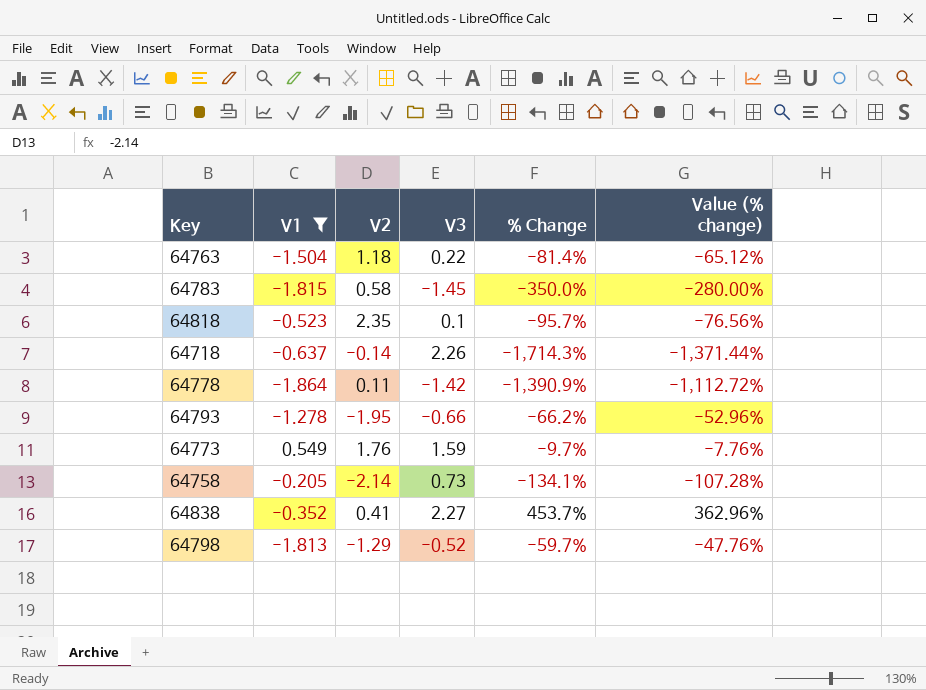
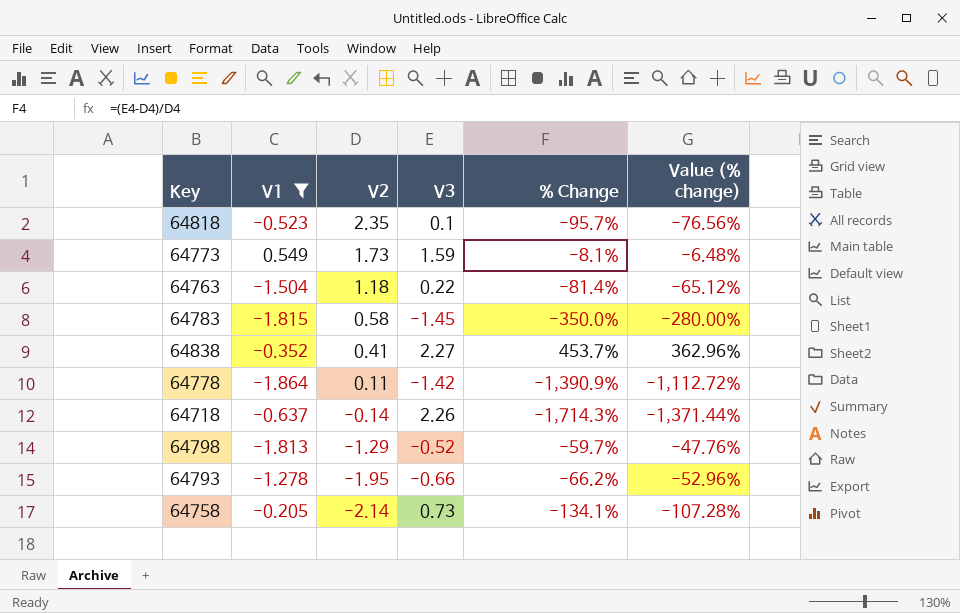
row order: none -> V2 descending
64773 | V2: 1.76 -> 1.73
64773 | % Change: -9.7% -> -8.1%
64773 | Value (% change): -7.76% -> -6.48%

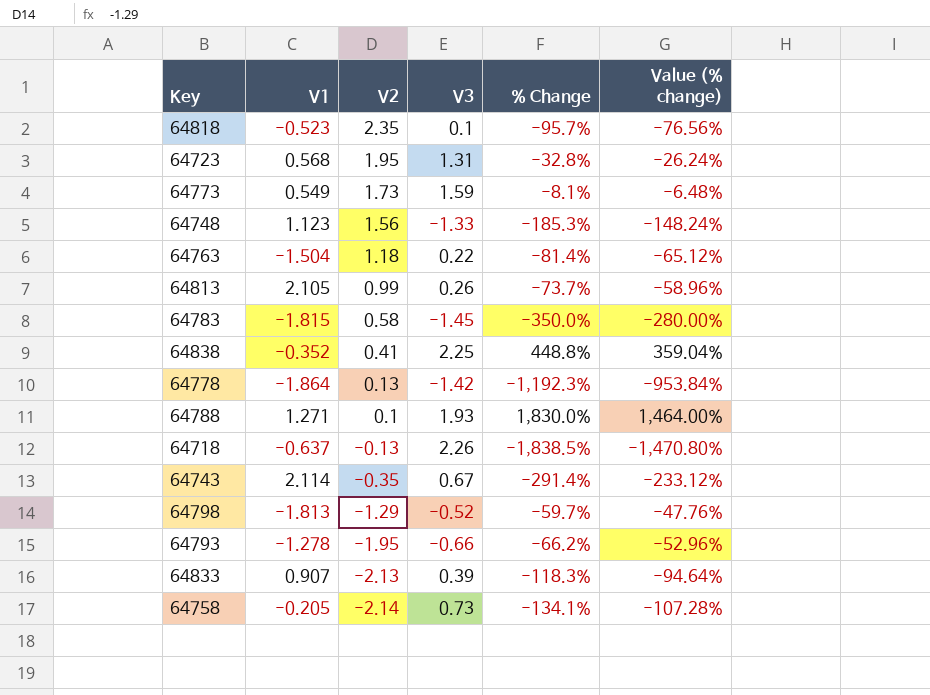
filter: V1 <= 0.549 -> none
64838 | V3: 2.27 -> 2.25
64838 | % Change: 453.7% -> 448.8%
64838 | Value (% change): 362.96% -> 359.04%
64778 | V2: 0.11 -> 0.13
64778 | % Change: -1,390.9% -> -1,192.3%
64778 | Value (% change): -1,112.72% -> -953.84%
64718 | V2: -0.14 -> -0.13
64718 | % Change: -1,714.3% -> -1,838.5%
64718 | Value (% change): -1,371.44% -> -1,470.80%

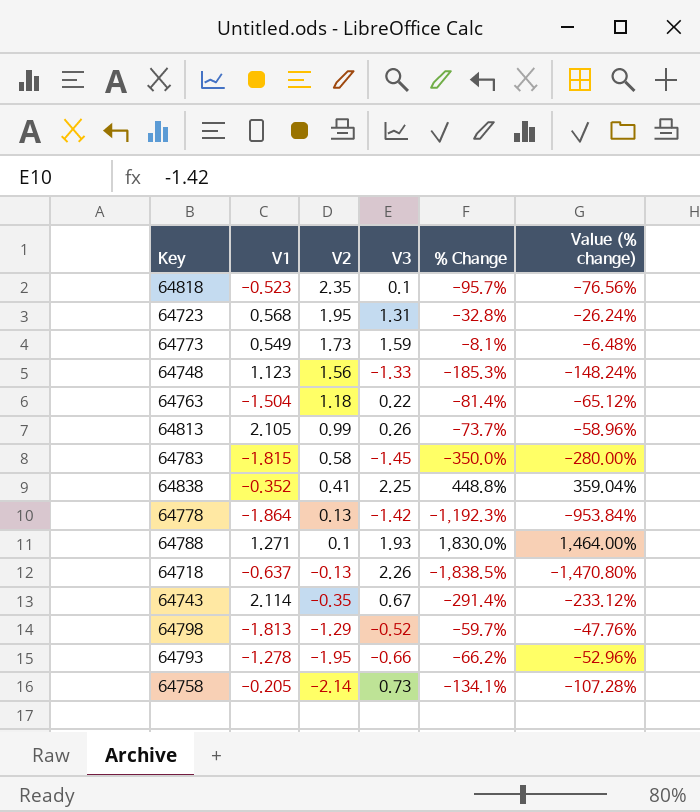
row 64833: 0.907 | -2.13 | 0.39 | -118.3% | -94.64% -> none

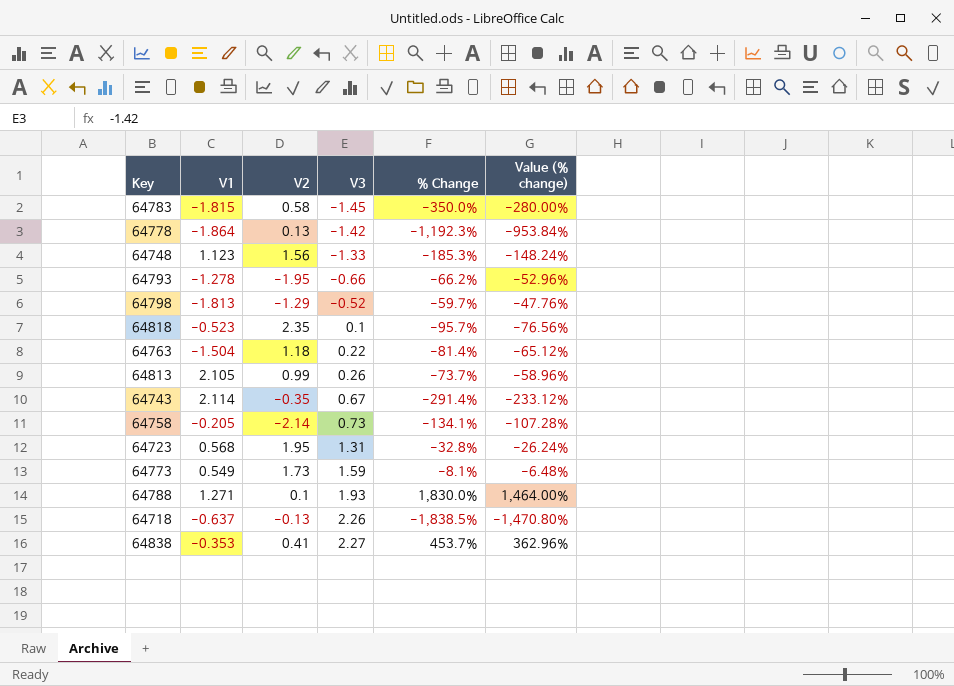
row order: V2 descending -> V3 ascending
64838 | V1: -0.352 -> -0.353
64838 | V3: 2.25 -> 2.27
64838 | % Change: 448.8% -> 453.7%
64838 | Value (% change): 359.04% -> 362.96%

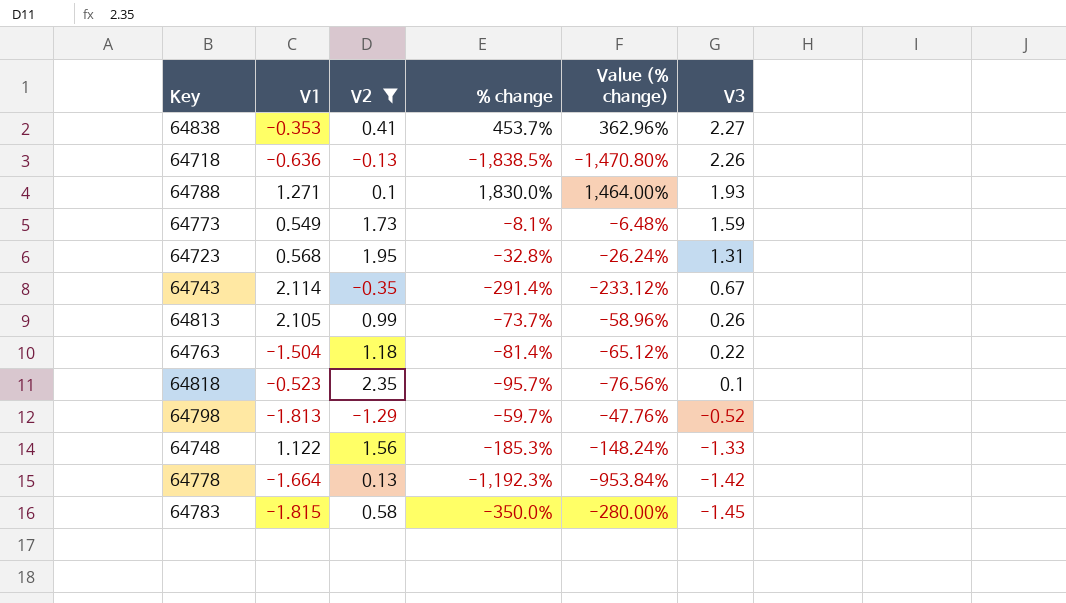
filter: none -> V2 >= -1.29
row order: V3 ascending -> V3 descending
column name: % Change -> % change
column V3 | position: 4 -> 6
64718 | V1: -0.637 -> -0.636
64748 | V1: 1.123 -> 1.122
64778 | V1: -1.864 -> -1.664

